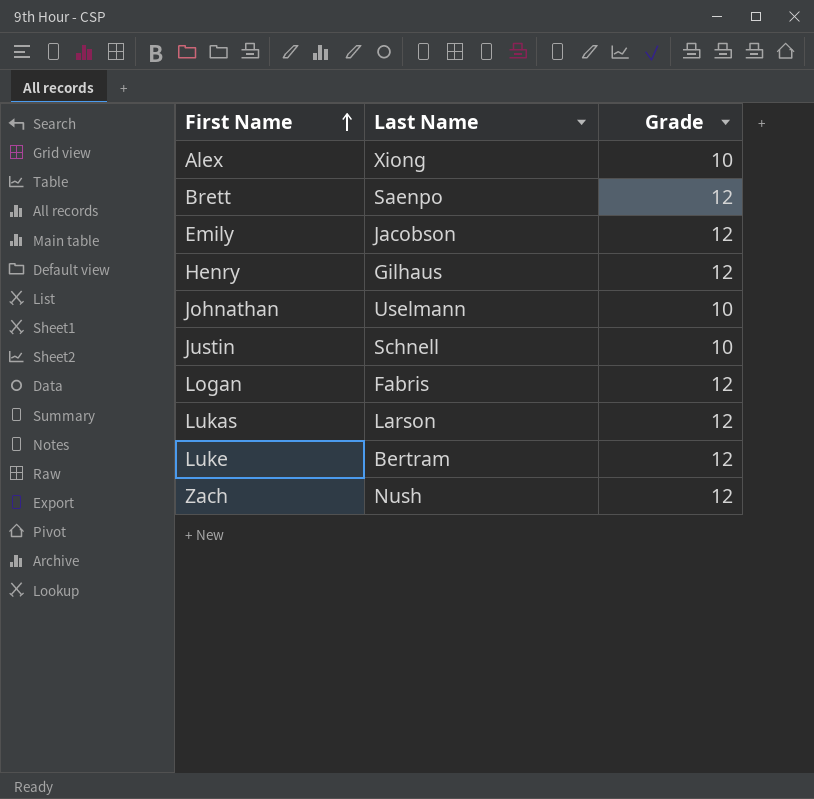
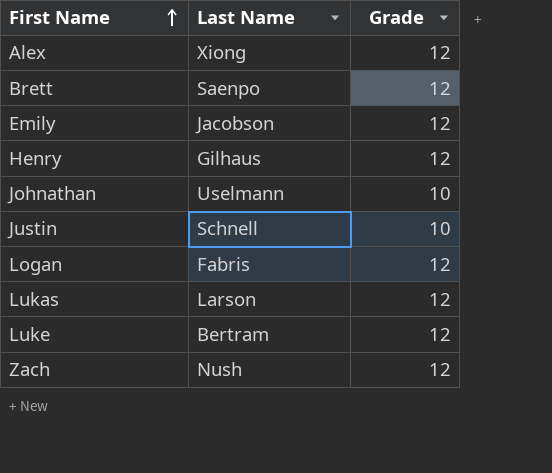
Alex | Grade: 10 -> 12

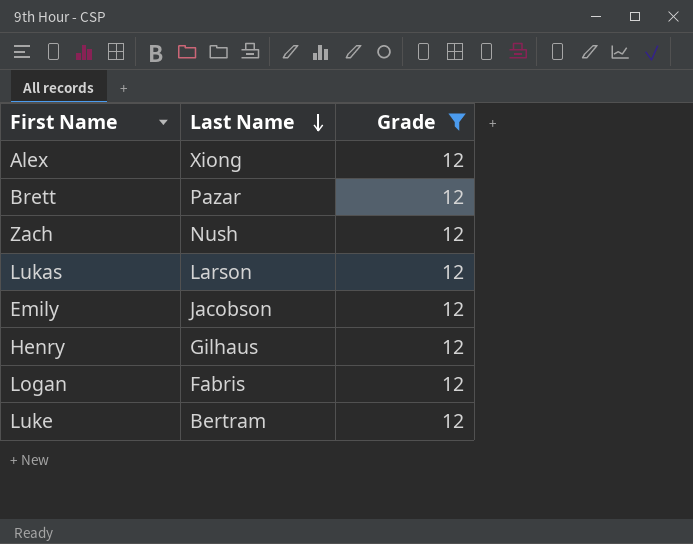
filter: none -> Grade = 12
row order: First Name ascending -> Last Name descending
Brett | Last Name: Saenpo -> Pazar

